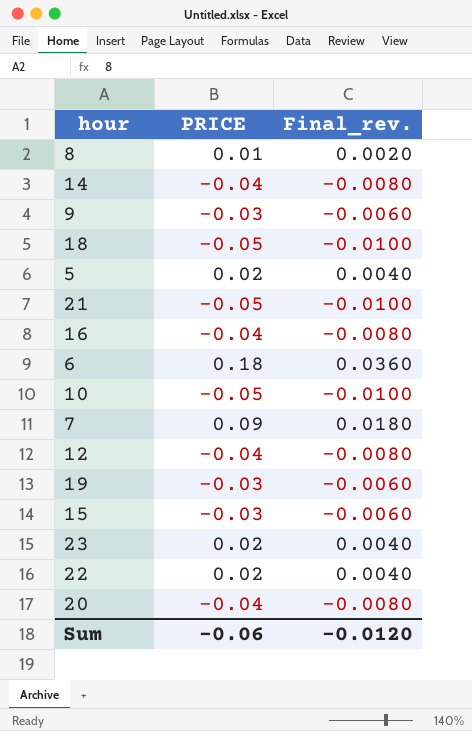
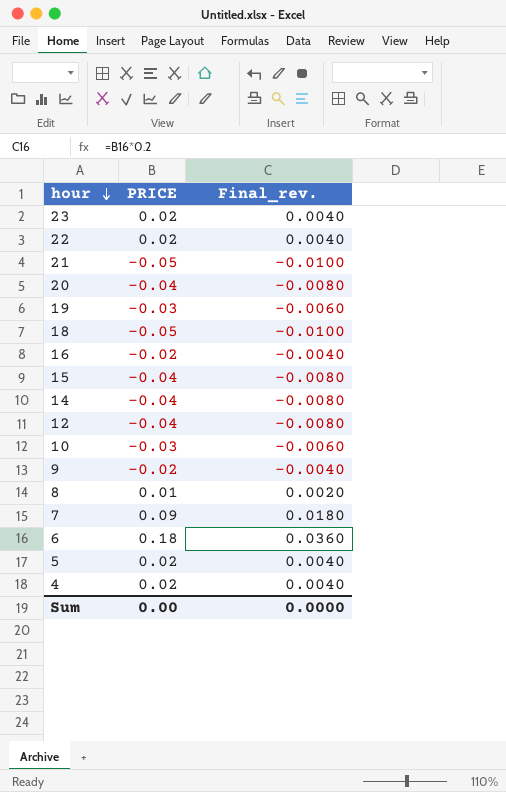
row order: none -> hour descending
16 | PRICE: -0.04 -> -0.02
16 | Final_rev.: -0.0080 -> -0.0040
15 | PRICE: -0.03 -> -0.04
15 | Final_rev.: -0.0060 -> -0.0080
10 | PRICE: -0.05 -> -0.03
10 | Final_rev.: -0.0100 -> -0.0060
9 | PRICE: -0.03 -> -0.02
9 | Final_rev.: -0.0060 -> -0.0040
row 4: none -> 0.02 | 0.0040
Sum | PRICE: -0.06 -> 0.00
Sum | Final_rev.: -0.0120 -> 0.0000

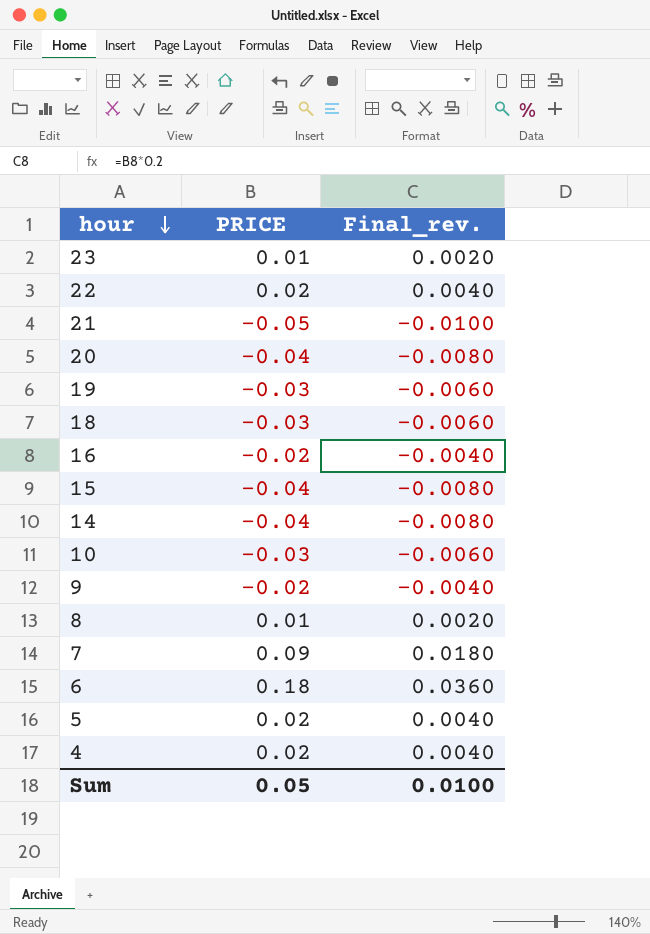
row 12: -0.04 | -0.0080 -> none
23 | PRICE: 0.02 -> 0.01
23 | Final_rev.: 0.0040 -> 0.0020
18 | PRICE: -0.05 -> -0.03
18 | Final_rev.: -0.0100 -> -0.0060
Sum | PRICE: 0.00 -> 0.05
Sum | Final_rev.: 0.0000 -> 0.0100

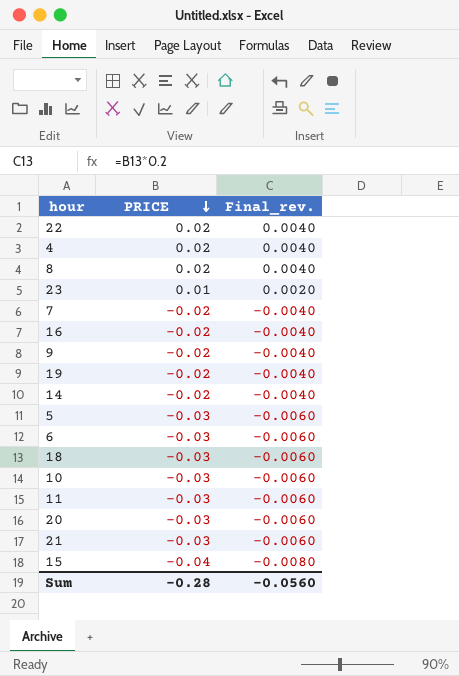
row order: hour descending -> PRICE descending
8 | PRICE: 0.01 -> 0.02
8 | Final_rev.: 0.0020 -> 0.0040
7 | PRICE: 0.09 -> -0.02
7 | Final_rev.: 0.0180 -> -0.0040
19 | PRICE: -0.03 -> -0.02
19 | Final_rev.: -0.0060 -> -0.0040
14 | PRICE: -0.04 -> -0.02
14 | Final_rev.: -0.0080 -> -0.0040
5 | PRICE: 0.02 -> -0.03
5 | Final_rev.: 0.0040 -> -0.0060
6 | PRICE: 0.18 -> -0.03
6 | Final_rev.: 0.0360 -> -0.0060
row 11: none -> -0.03 | -0.0060
20 | PRICE: -0.04 -> -0.03
20 | Final_rev.: -0.0080 -> -0.0060
21 | PRICE: -0.05 -> -0.03
21 | Final_rev.: -0.0100 -> -0.0060
Sum | PRICE: 0.05 -> -0.28
Sum | Final_rev.: 0.0100 -> -0.0560

